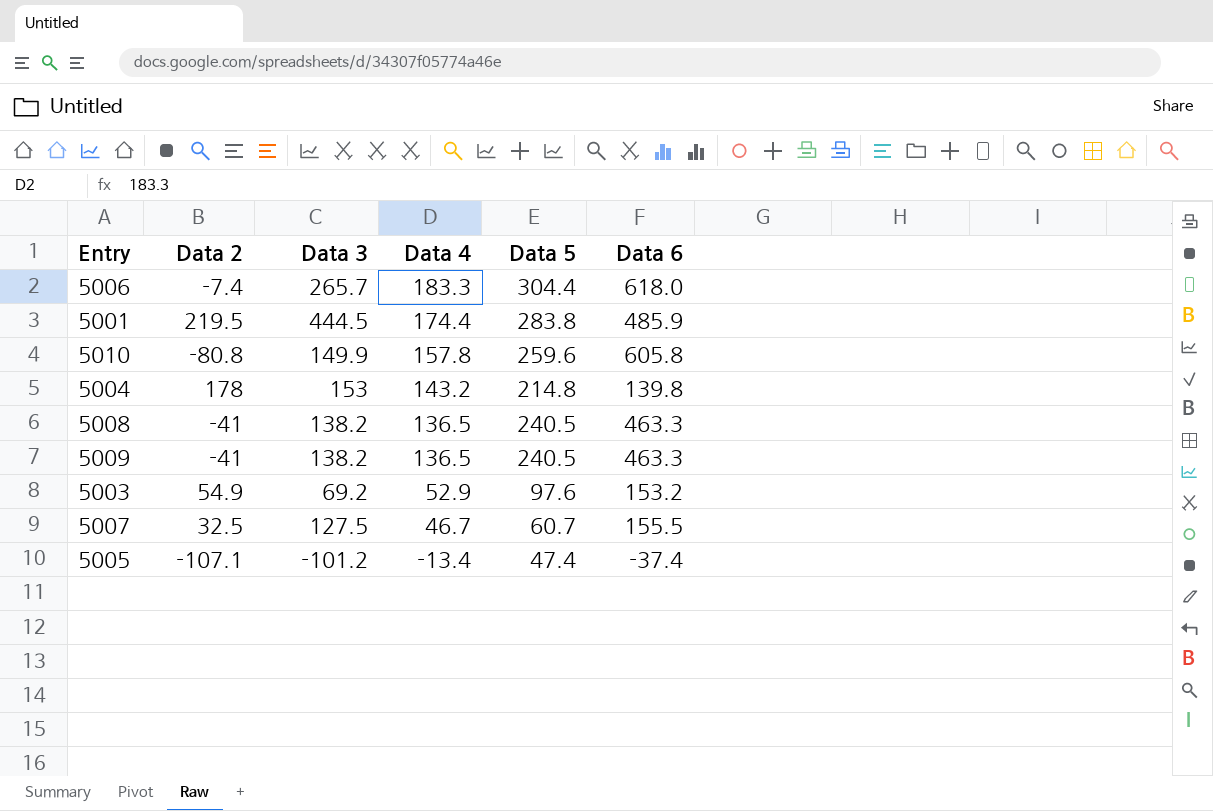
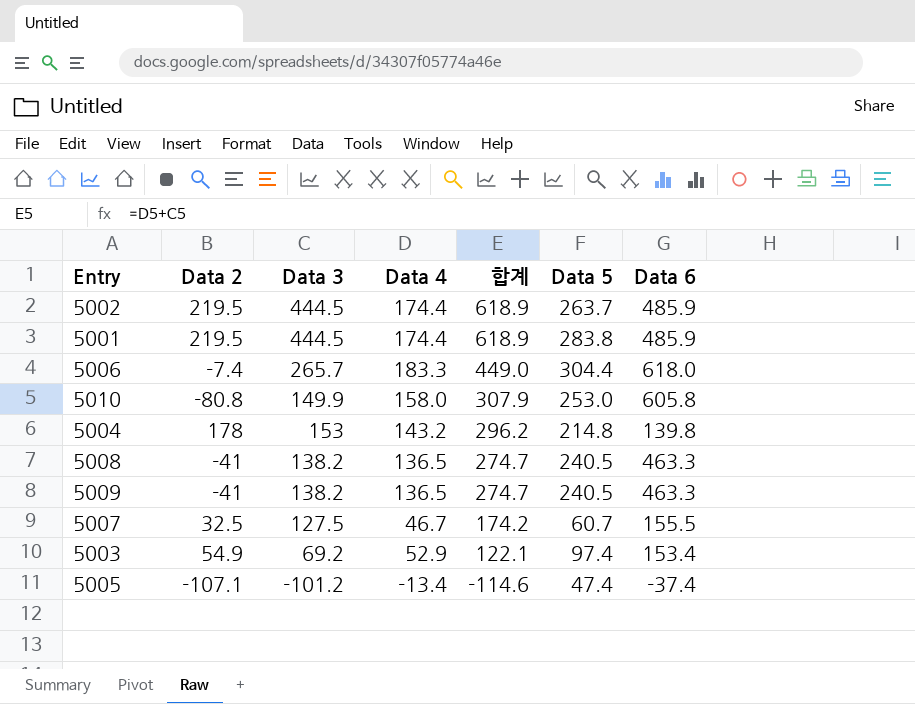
row order: Data 4 descending -> 합계 descending
column 합계 | formula: none -> [Data 3] + [Data 4]
row 5002: none -> 219.5 | 444.5 | 174.4 | 618.9 | 263.7 | 485.9
5010 | Data 4: 157.8 -> 158.0
5010 | Data 5: 259.6 -> 253.0
5003 | Data 5: 97.6 -> 97.4
5003 | Data 6: 153.2 -> 153.4

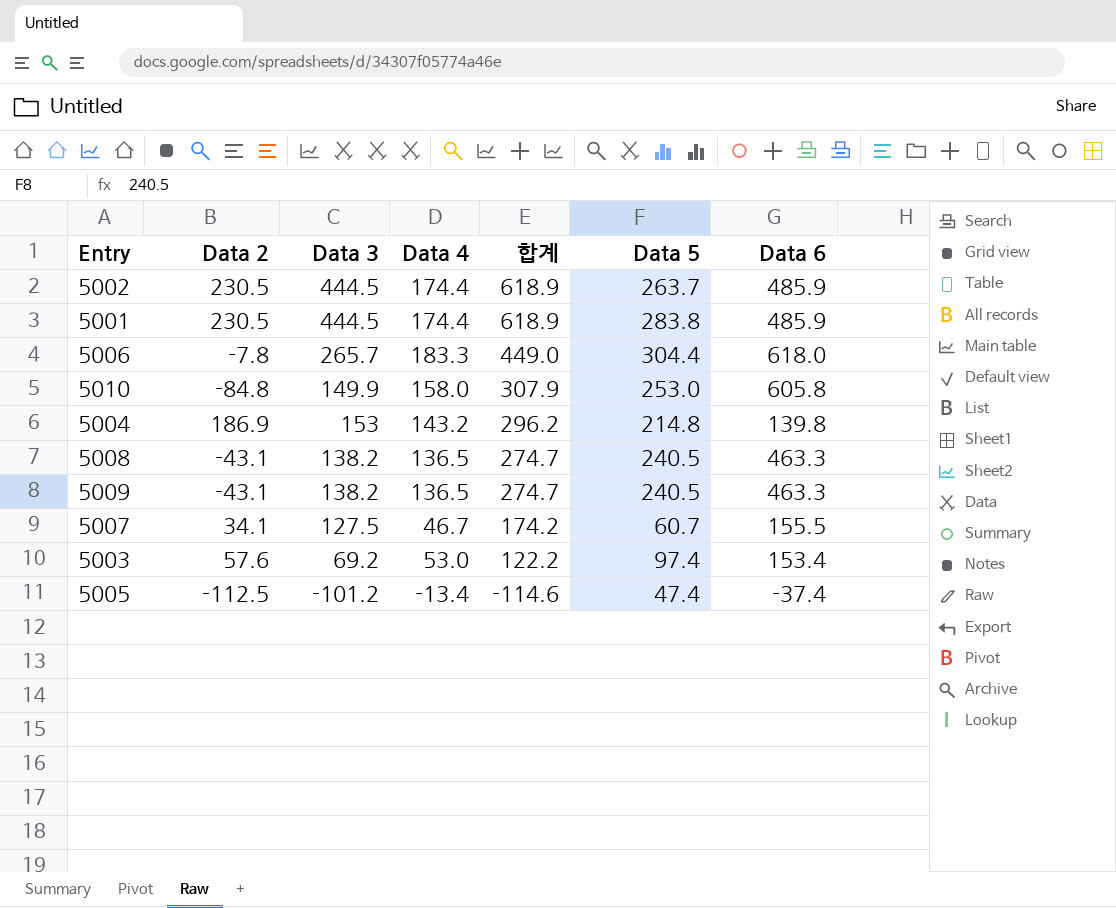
5002 | Data 2: 219.5 -> 230.5
5001 | Data 2: 219.5 -> 230.5
5006 | Data 2: -7.4 -> -7.8
5010 | Data 2: -80.8 -> -84.8
5004 | Data 2: 178 -> 186.9
5008 | Data 2: -41 -> -43.1
5009 | Data 2: -41 -> -43.1
5007 | Data 2: 32.5 -> 34.1
5003 | Data 2: 54.9 -> 57.6
5003 | Data 4: 52.9 -> 53.0
5003 | 합계: 122.1 -> 122.2
5005 | Data 2: -107.1 -> -112.5

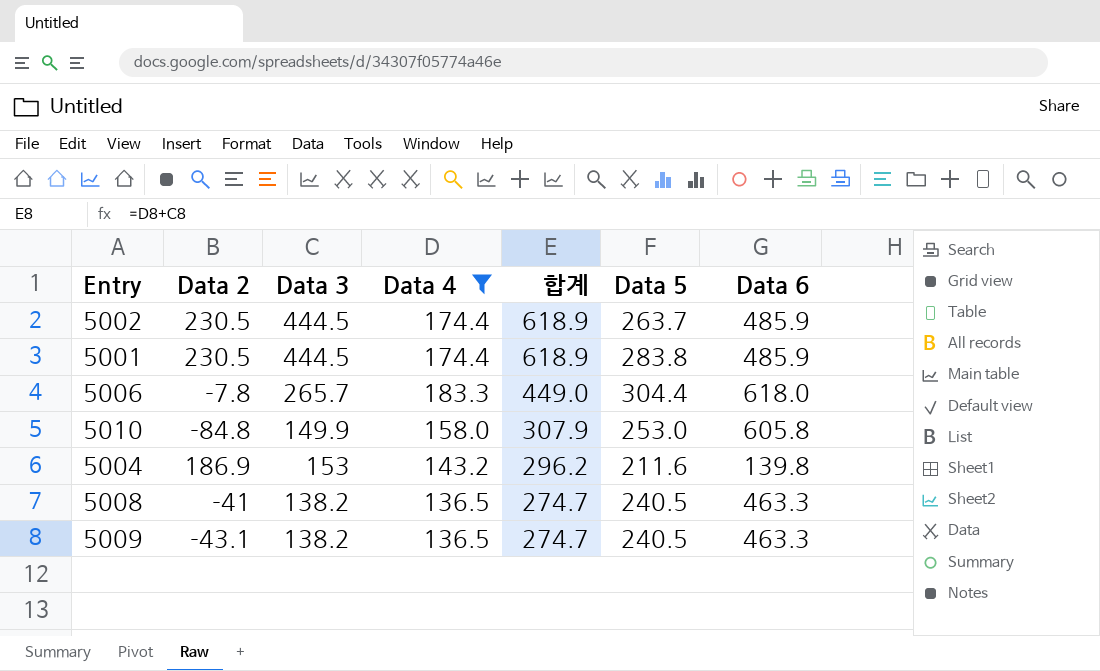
filter: none -> Data 4 >= 136.5
5004 | Data 5: 214.8 -> 211.6
5008 | Data 2: -43.1 -> -41

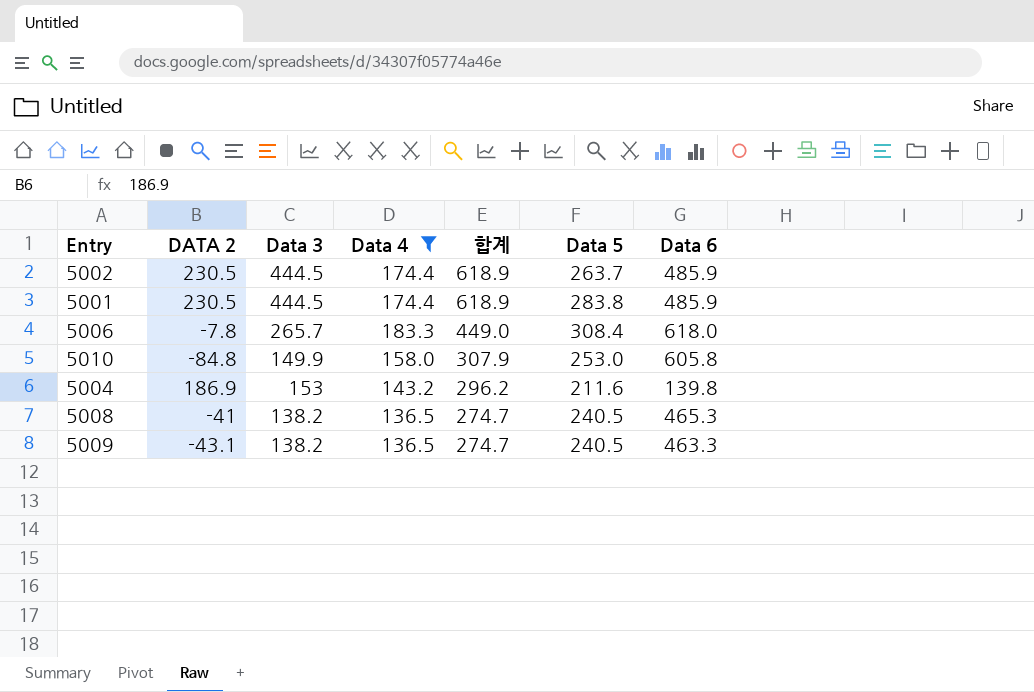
column name: Data 2 -> DATA 2
5006 | Data 5: 304.4 -> 308.4
5008 | Data 6: 463.3 -> 465.3

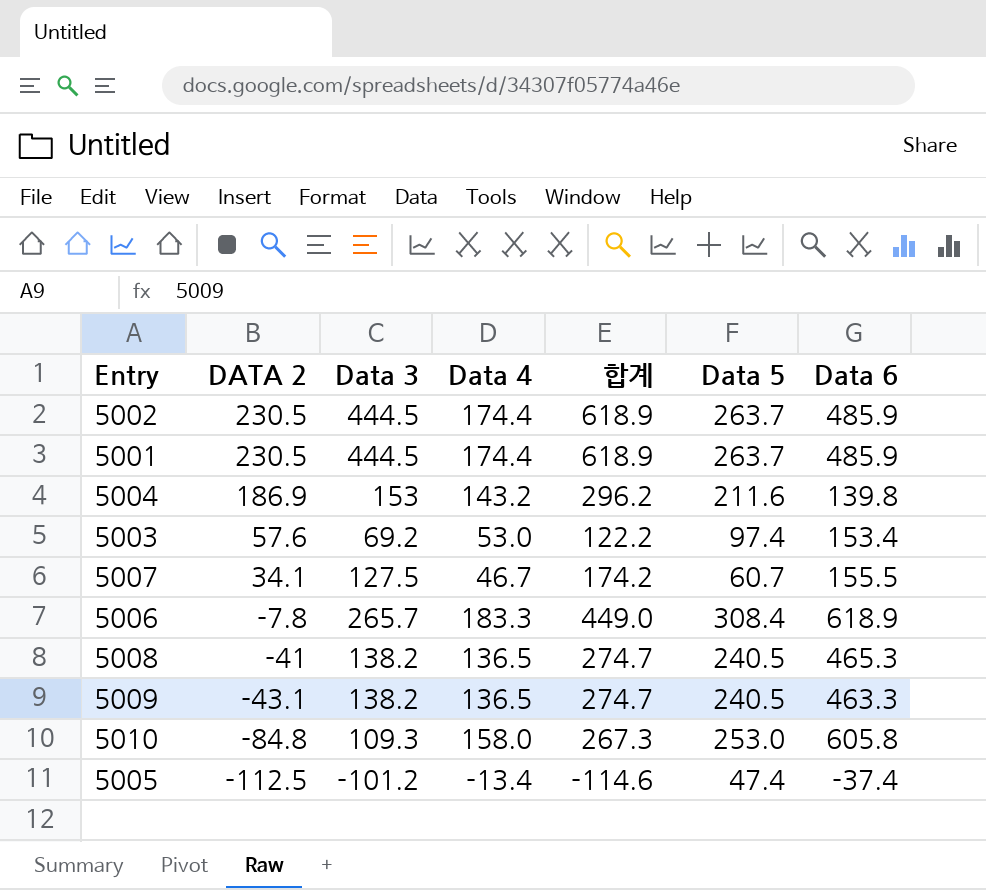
filter: Data 4 >= 136.5 -> none
row order: 합계 descending -> DATA 2 descending
5001 | Data 5: 283.8 -> 263.7
5006 | Data 6: 618.0 -> 618.9
5010 | Data 3: 149.9 -> 109.3
5010 | 합계: 307.9 -> 267.3

